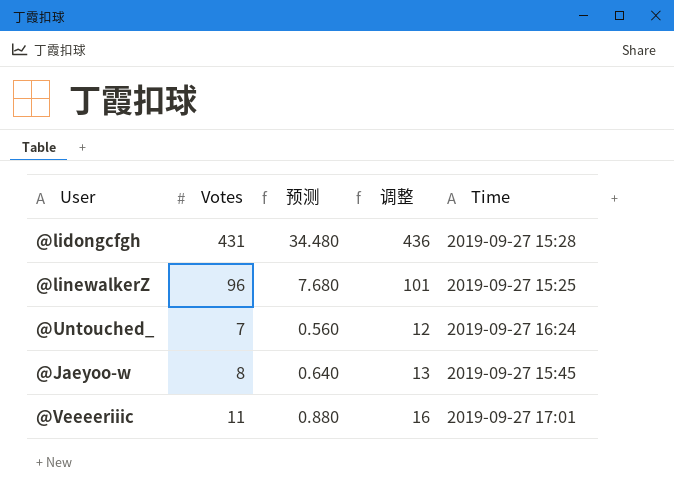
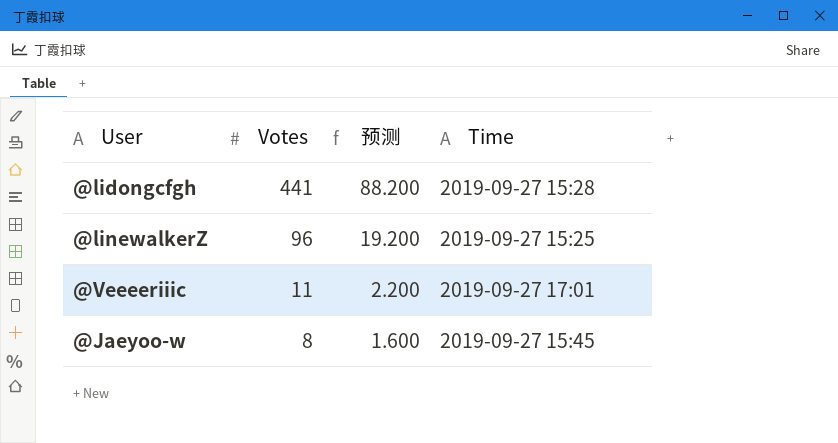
row order: none -> Votes descending
column 调整 | formula: [Votes] + 5 -> none
column 预测 | formula: [Votes] * 0.08 -> [Votes] * 0.2
row @Untouched_: 7 | 0.560 | 12 | 2019-09-27 16:24 -> none
@lidongcfgh | Votes: 431 -> 441

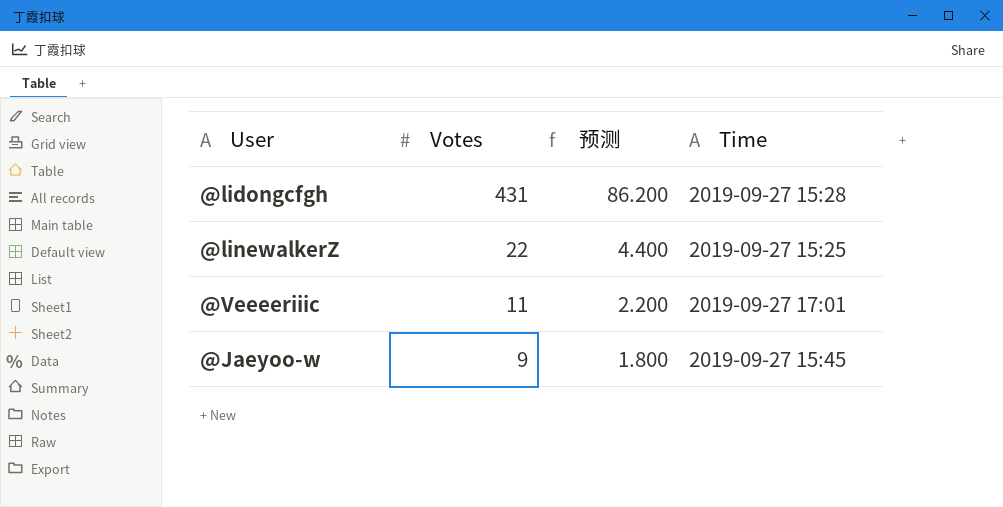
@lidongcfgh | Votes: 441 -> 431
@lidongcfgh | 预测: 88.200 -> 86.200
@linewalkerZ | Votes: 96 -> 22
@linewalkerZ | 预测: 19.200 -> 4.400
@Jaeyoo-w | Votes: 8 -> 9
@Jaeyoo-w | 预测: 1.600 -> 1.800

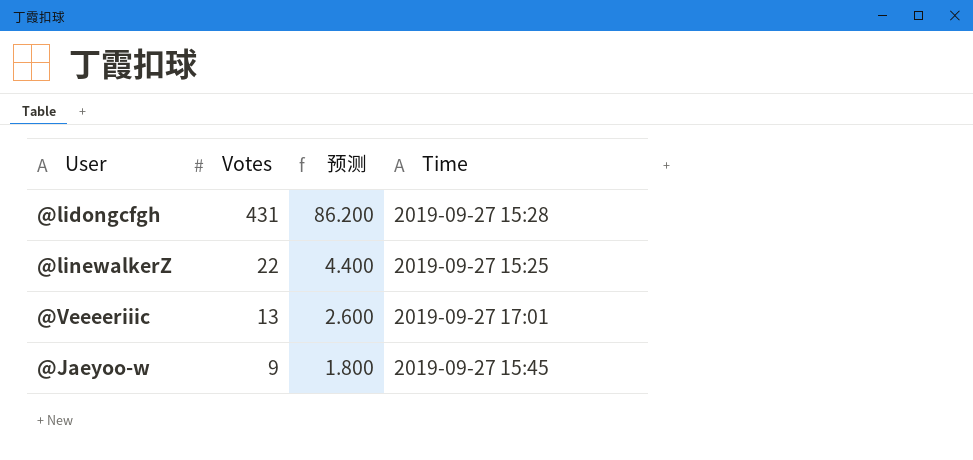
@Veeeeriiic | Votes: 11 -> 13
@Veeeeriiic | 预测: 2.200 -> 2.600

